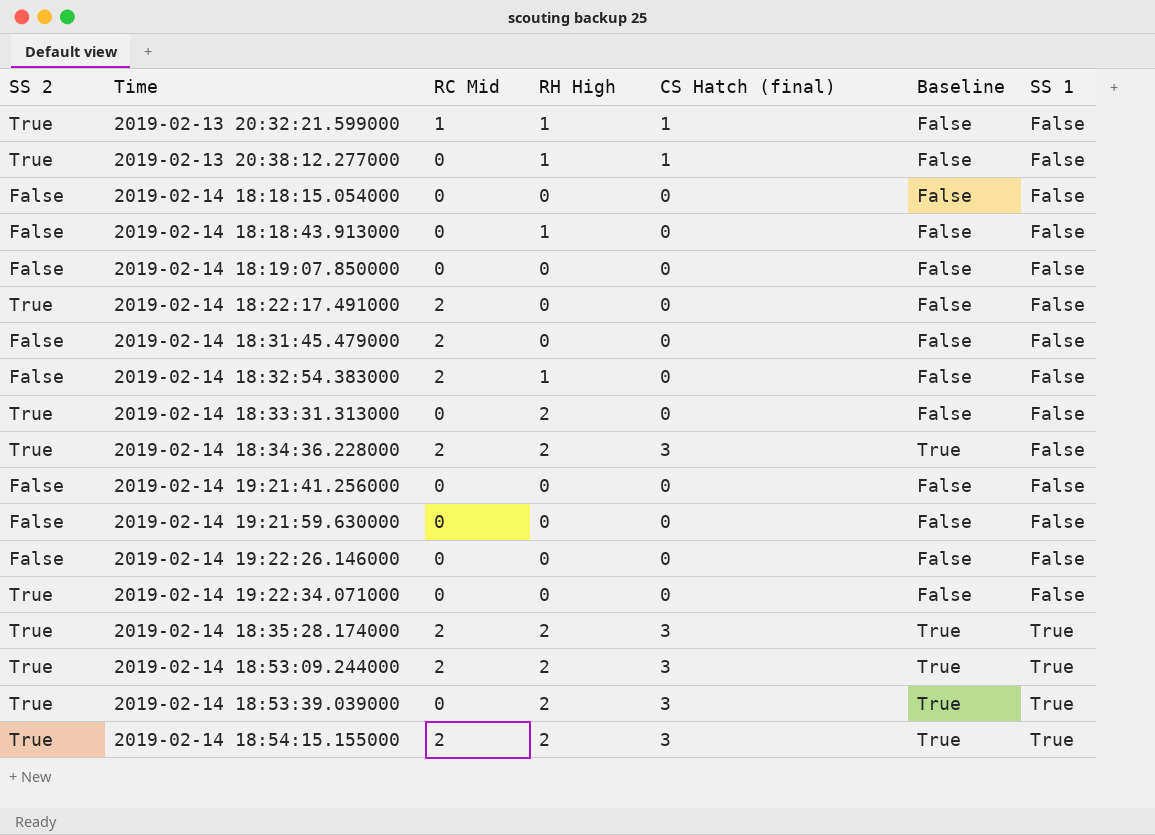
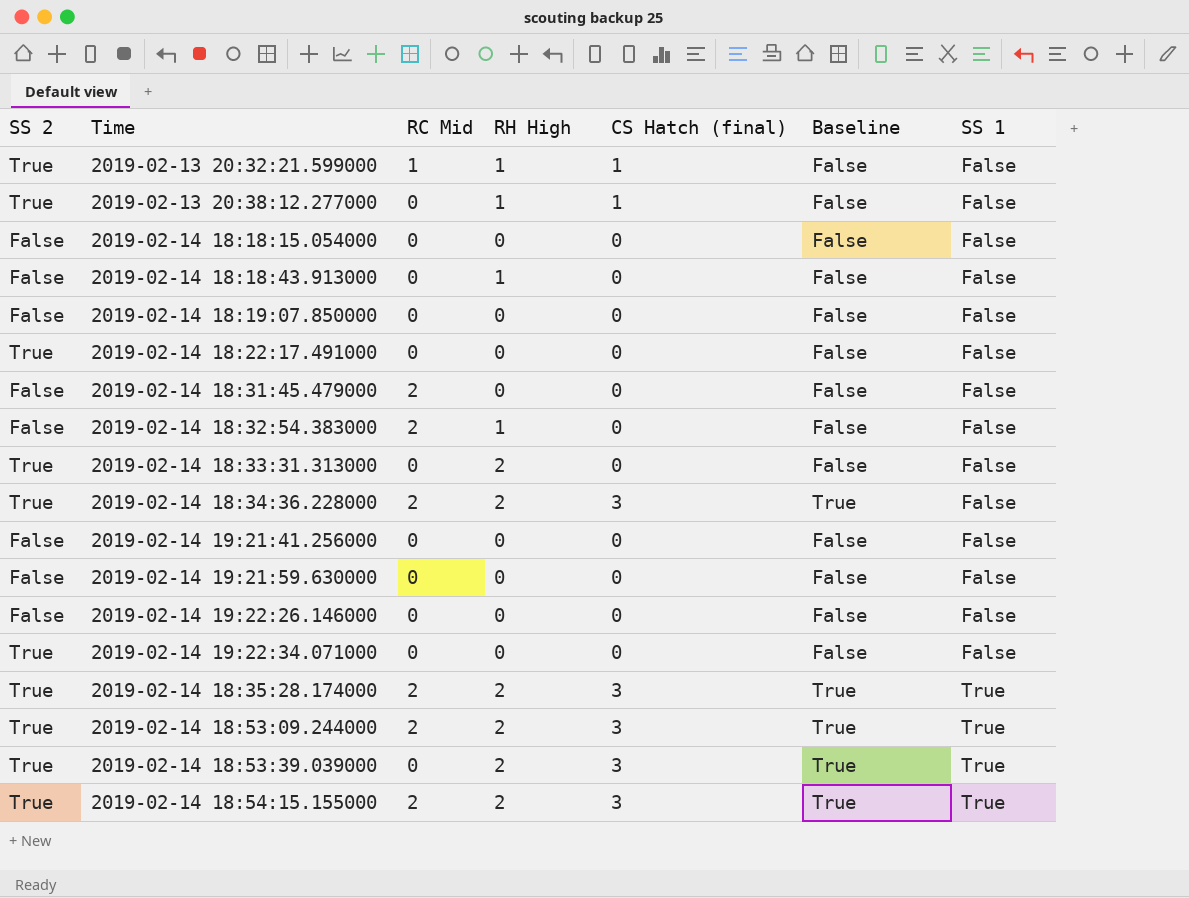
2019-02-14 18:22:17.491000 | RC Mid: 2 -> 0

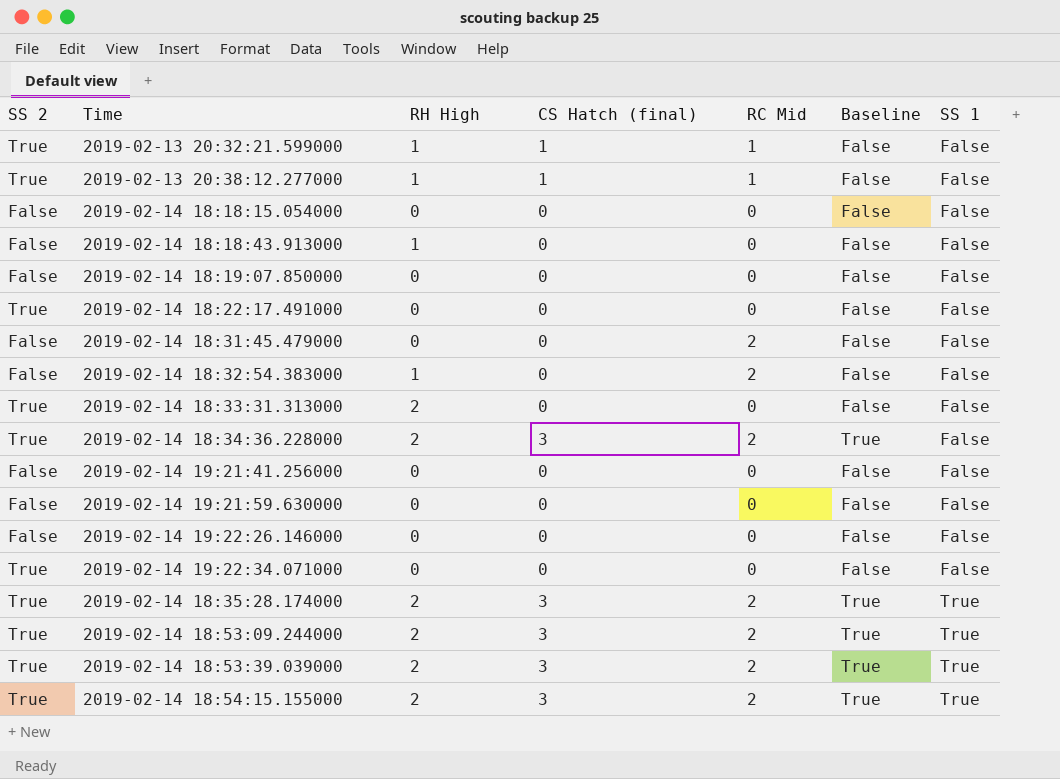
column RC Mid | position: 3 -> 5
2019-02-13 20:38:12.277000 | RC Mid: 0 -> 1
2019-02-14 18:53:39.039000 | RC Mid: 0 -> 2

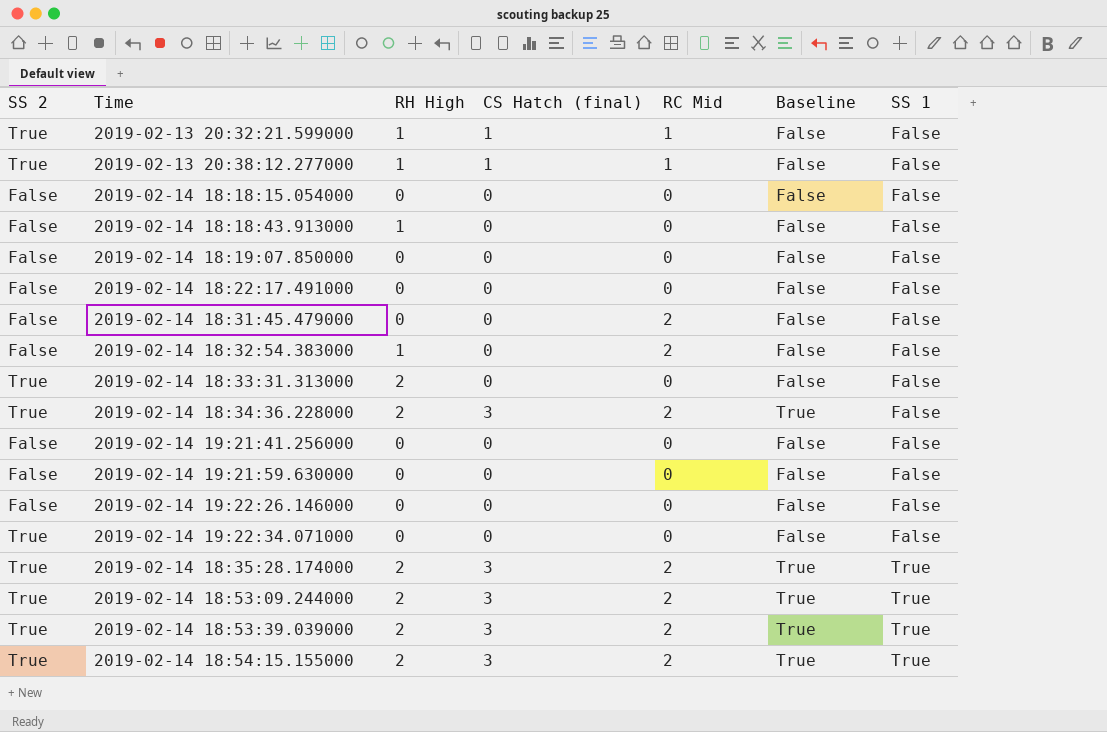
2019-02-14 18:22:17.491000 | SS 2: True -> False

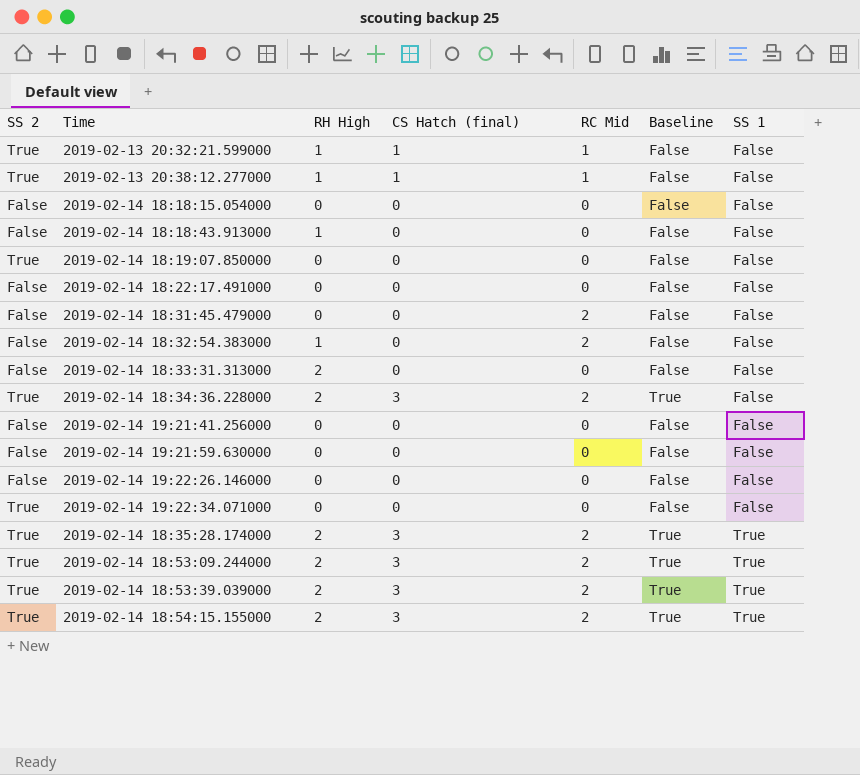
2019-02-14 18:19:07.850000 | SS 2: False -> True
2019-02-14 18:33:31.313000 | SS 2: True -> False

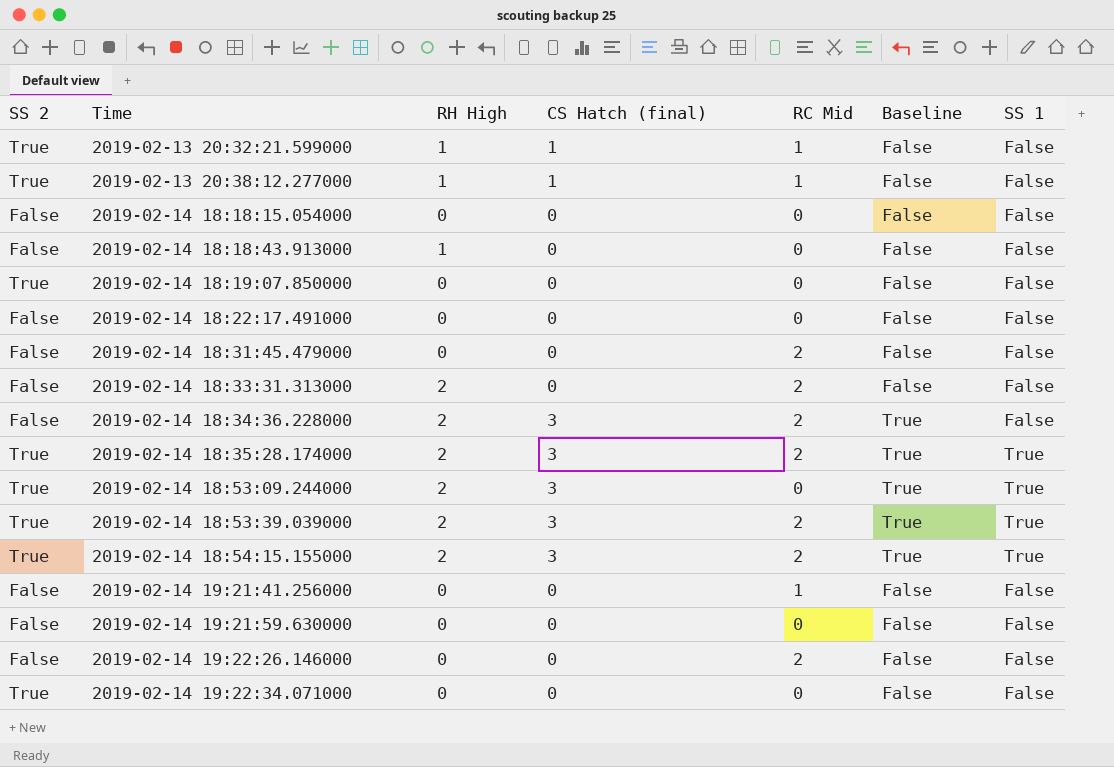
row order: SS 1 ascending -> Time ascending
row 2019-02-14 18:32:54.383000: False | 1 | 0 | 2 | False | False -> none
2019-02-14 18:33:31.313000 | RC Mid: 0 -> 2
2019-02-14 18:34:36.228000 | SS 2: True -> False
2019-02-14 18:53:09.244000 | RC Mid: 2 -> 0
2019-02-14 19:21:41.256000 | RC Mid: 0 -> 1
2019-02-14 19:22:26.146000 | RC Mid: 0 -> 2

